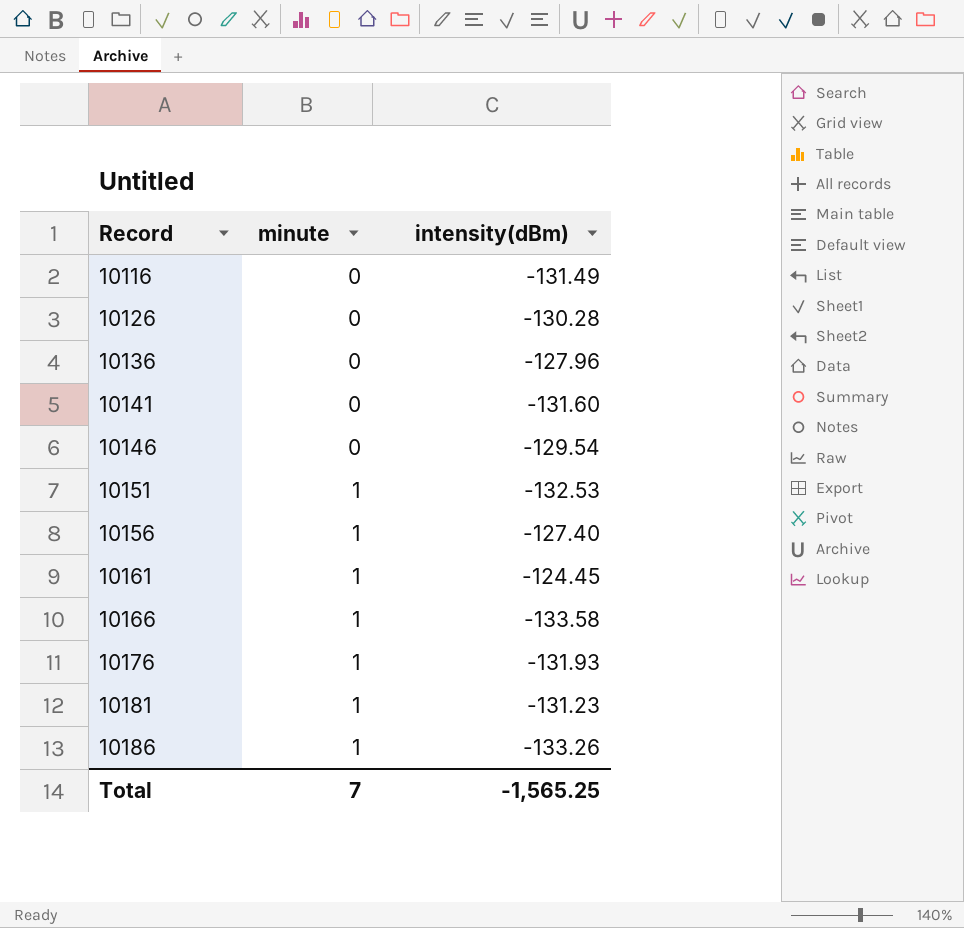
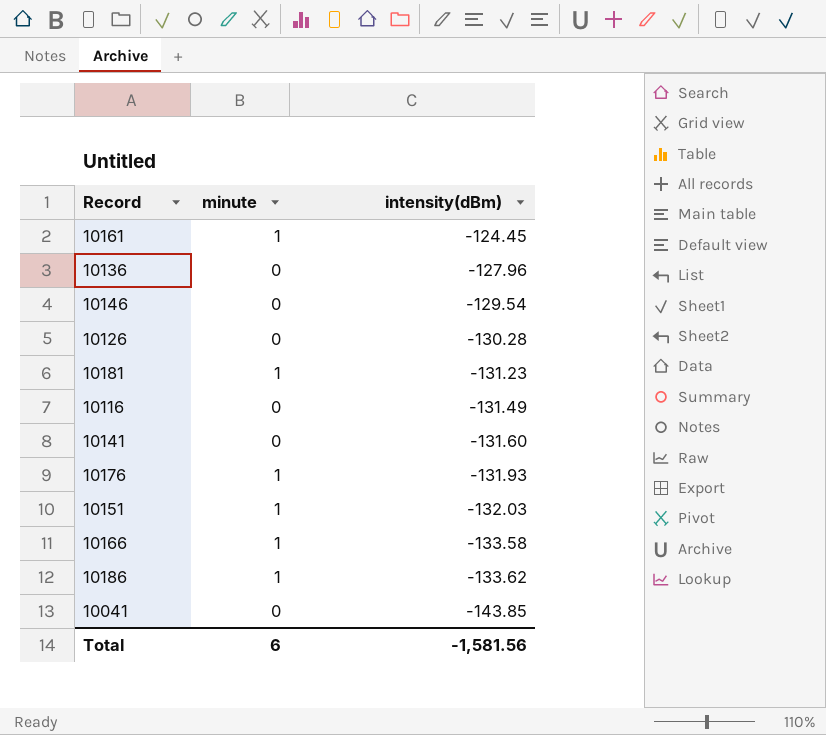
row order: Record ascending -> intensity(dBm) descending
row 10156: 1 | -127.40 -> none
10151 | intensity(dBm): -132.53 -> -132.03
10186 | intensity(dBm): -133.26 -> -133.62
row 10041: none -> 0 | -143.85
Total | minute: 7 -> 6
Total | intensity(dBm): -1,565.25 -> -1,581.56

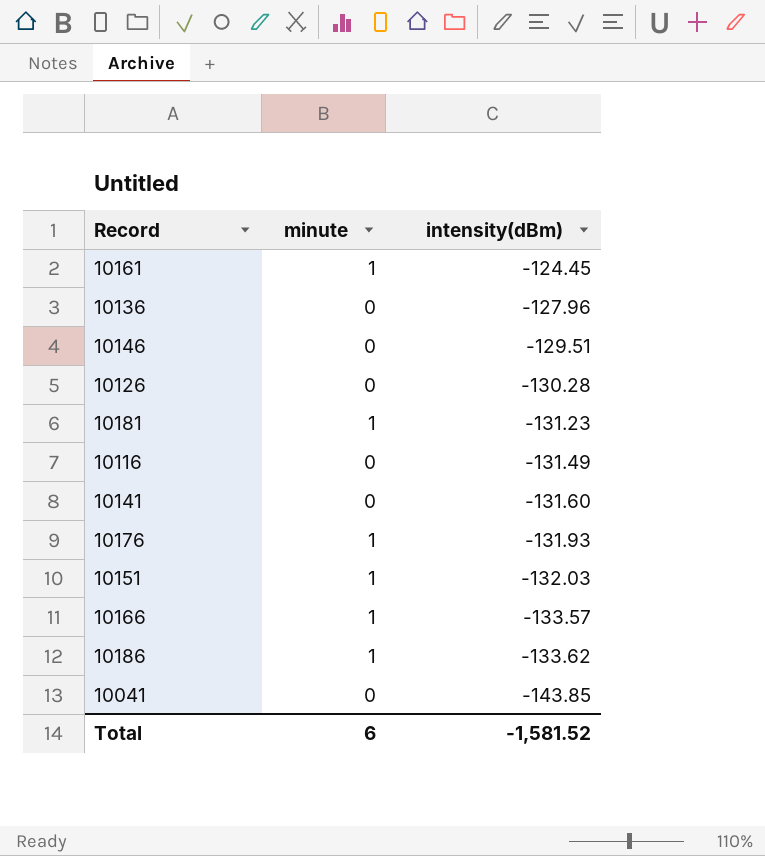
10146 | intensity(dBm): -129.54 -> -129.51
10166 | intensity(dBm): -133.58 -> -133.57
Total | intensity(dBm): -1,581.56 -> -1,581.52

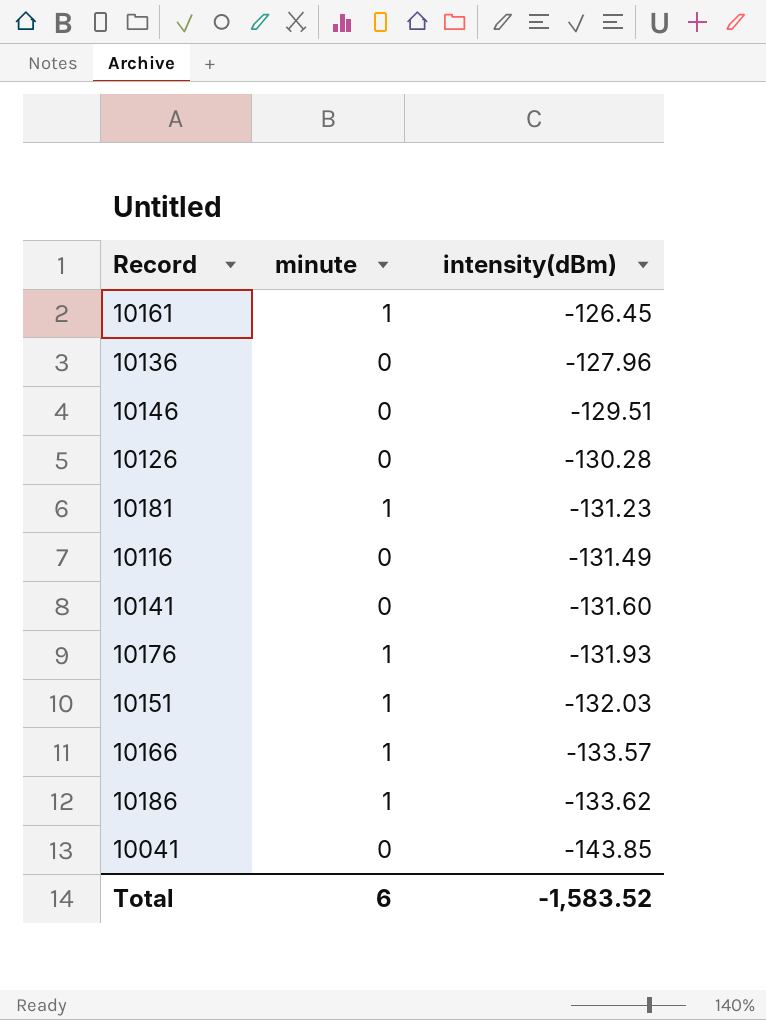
10161 | intensity(dBm): -124.45 -> -126.45
Total | intensity(dBm): -1,581.52 -> -1,583.52

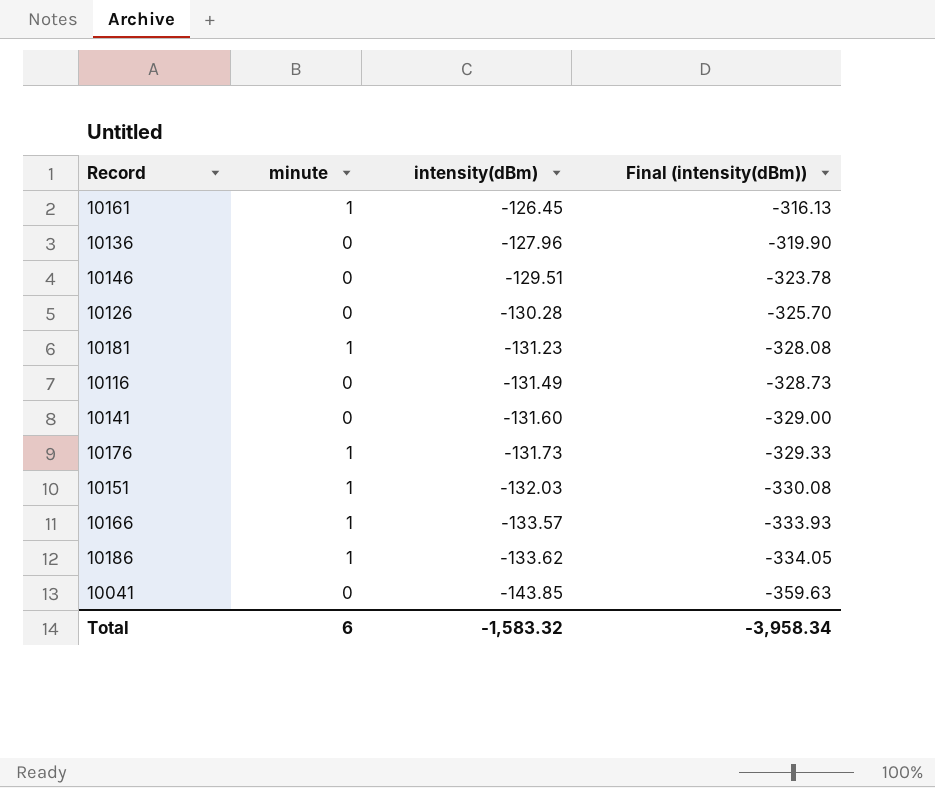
column Final (intensity(dBm)) | formula: none -> [intensity(dBm)] * 2.5
10176 | intensity(dBm): -131.93 -> -131.73
Total | intensity(dBm): -1,583.52 -> -1,583.32

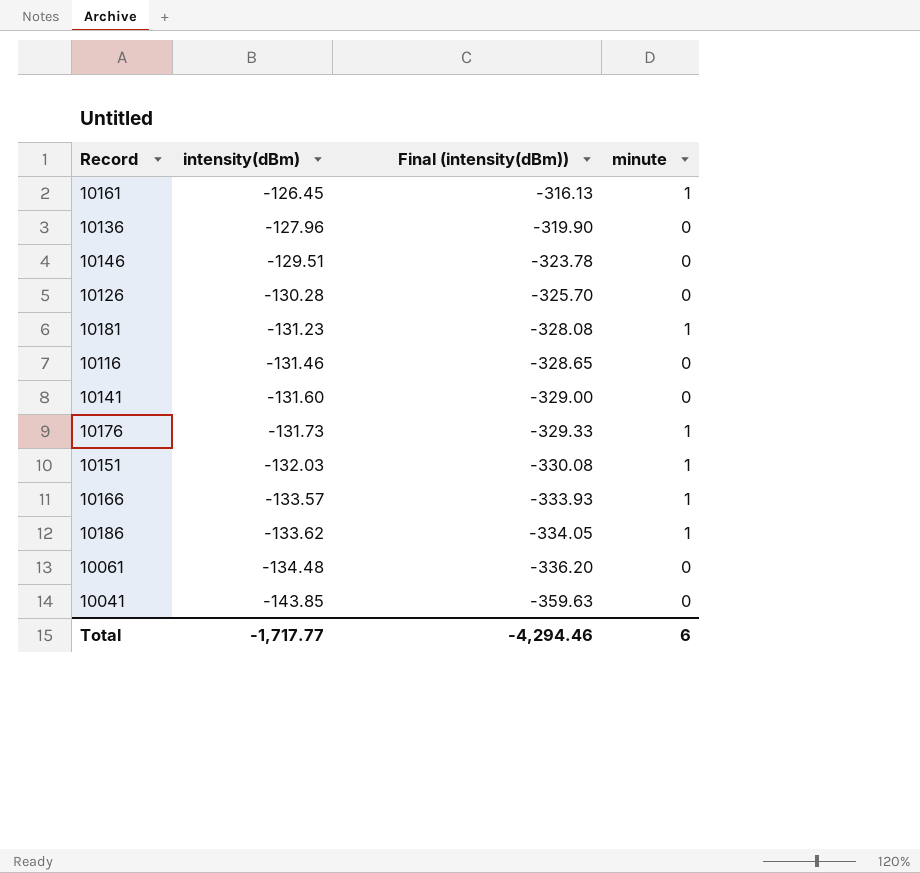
column minute | position: 2 -> 4
10116 | intensity(dBm): -131.49 -> -131.46
10116 | Final (intensity(dBm)): -328.73 -> -328.65
row 10061: none -> -134.48 | -336.20 | 0
Total | intensity(dBm): -1,583.32 -> -1,717.77
Total | Final (intensity(dBm)): -3,958.34 -> -4,294.46

